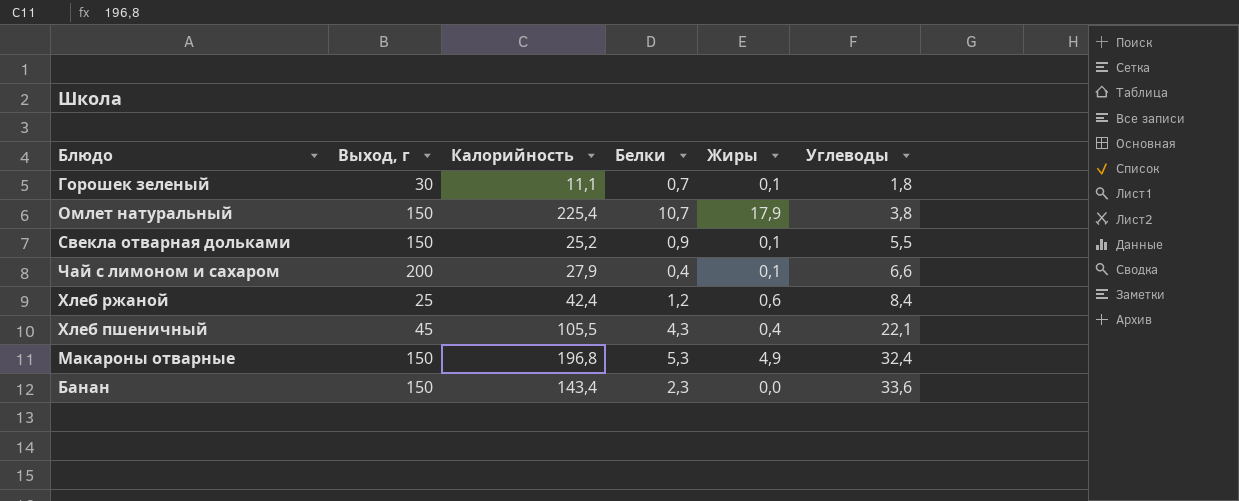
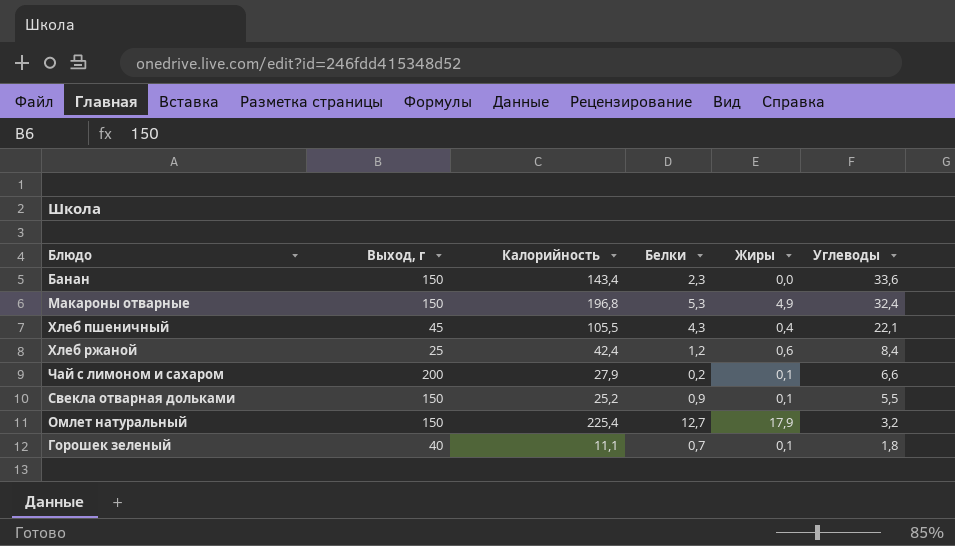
row order: Углеводы ascending -> Углеводы descending
Чай с лимоном и сахаром | Белки: 0,4 -> 0,2
Омлет натуральный | Белки: 10,7 -> 12,7
Омлет натуральный | Углеводы: 3,8 -> 3,2
Горошек зеленый | Выход, г: 30 -> 40

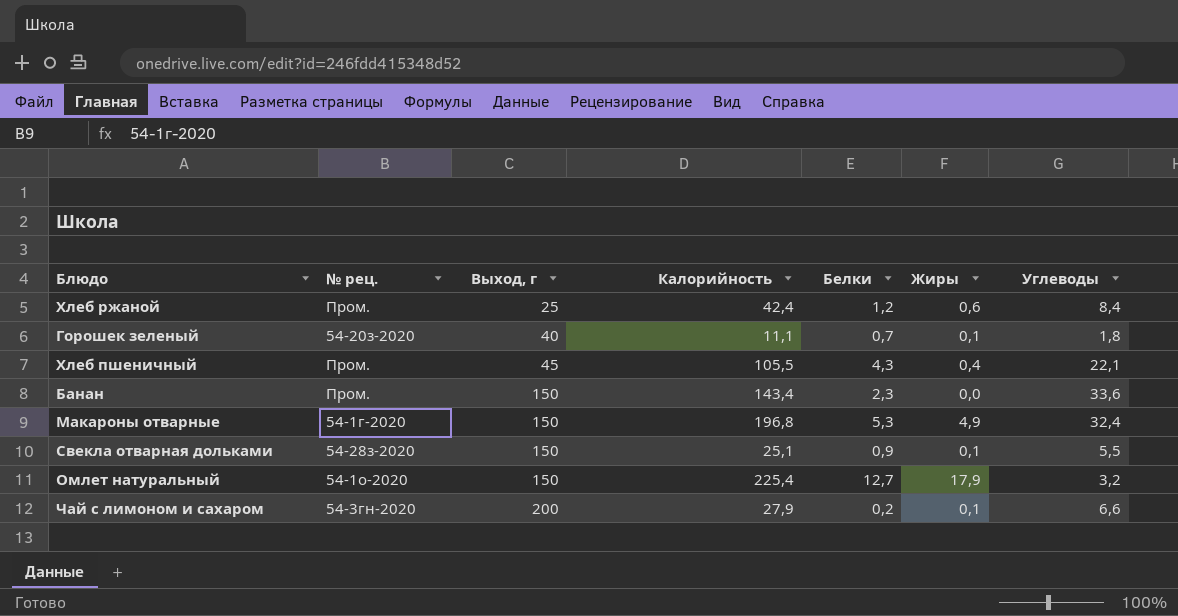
row order: Углеводы descending -> Выход, г ascending
column № рец. | position: none -> 2
Свекла отварная дольками | Калорийность: 25,2 -> 25,1

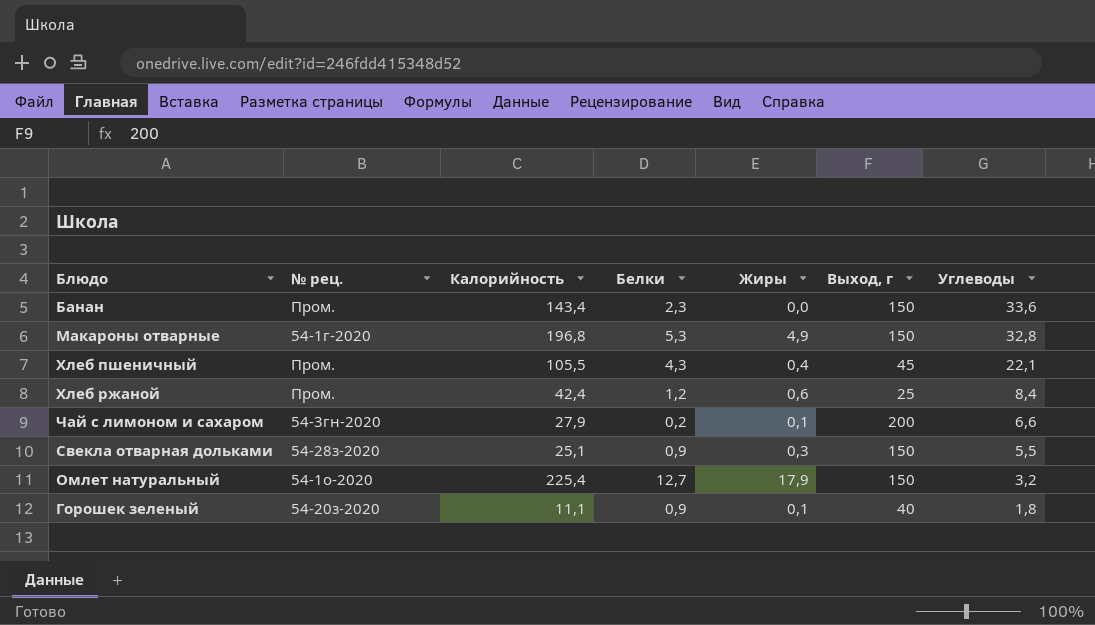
row order: Выход, г ascending -> Углеводы descending
column Выход, г | position: 3 -> 6
Макароны отварные | Углеводы: 32,4 -> 32,8
Свекла отварная дольками | Жиры: 0,1 -> 0,3
Горошек зеленый | Белки: 0,7 -> 0,9

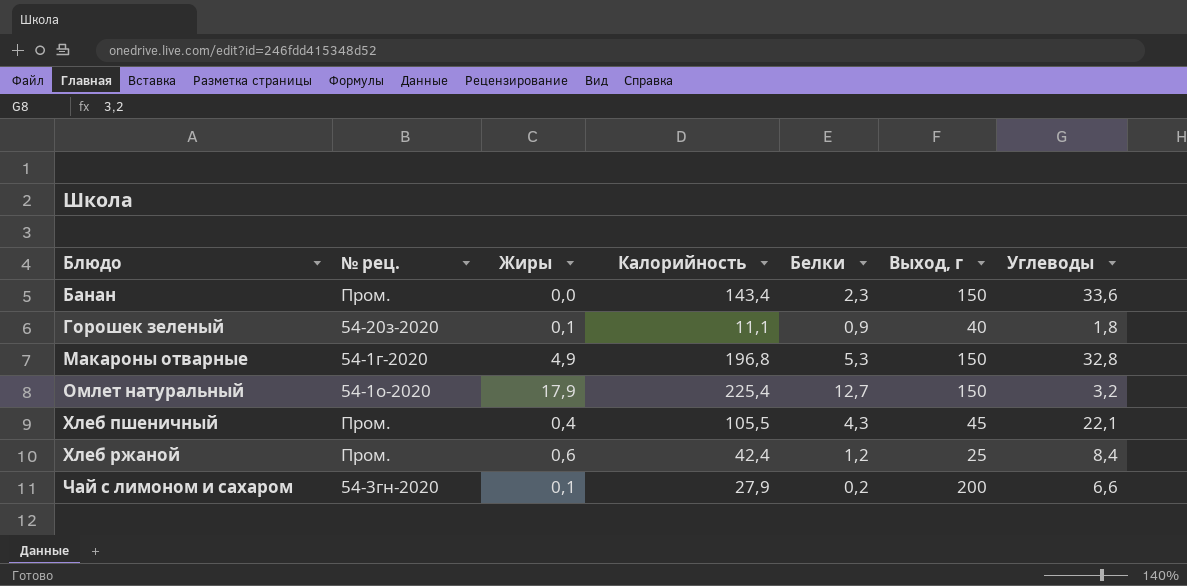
row order: Углеводы descending -> Блюдо ascending
column Жиры | position: 5 -> 3
row Свекла отварная дольками: 54-28з-2020 | 25,1 | 0,9 | 0,3 | 150 | 5,5 -> none

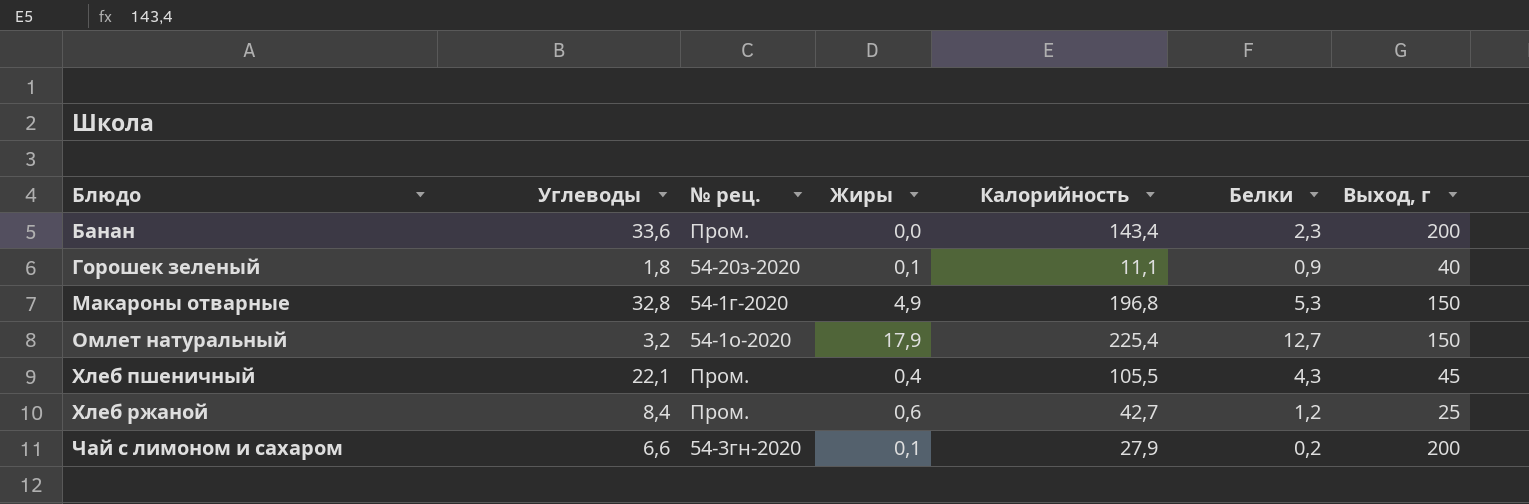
column Углеводы | position: 7 -> 2
Банан | Выход, г: 150 -> 200
Хлеб ржаной | Калорийность: 42,4 -> 42,7

